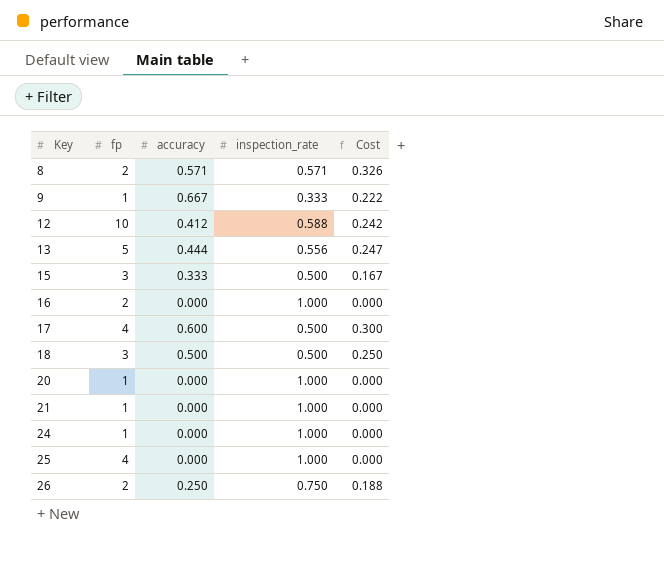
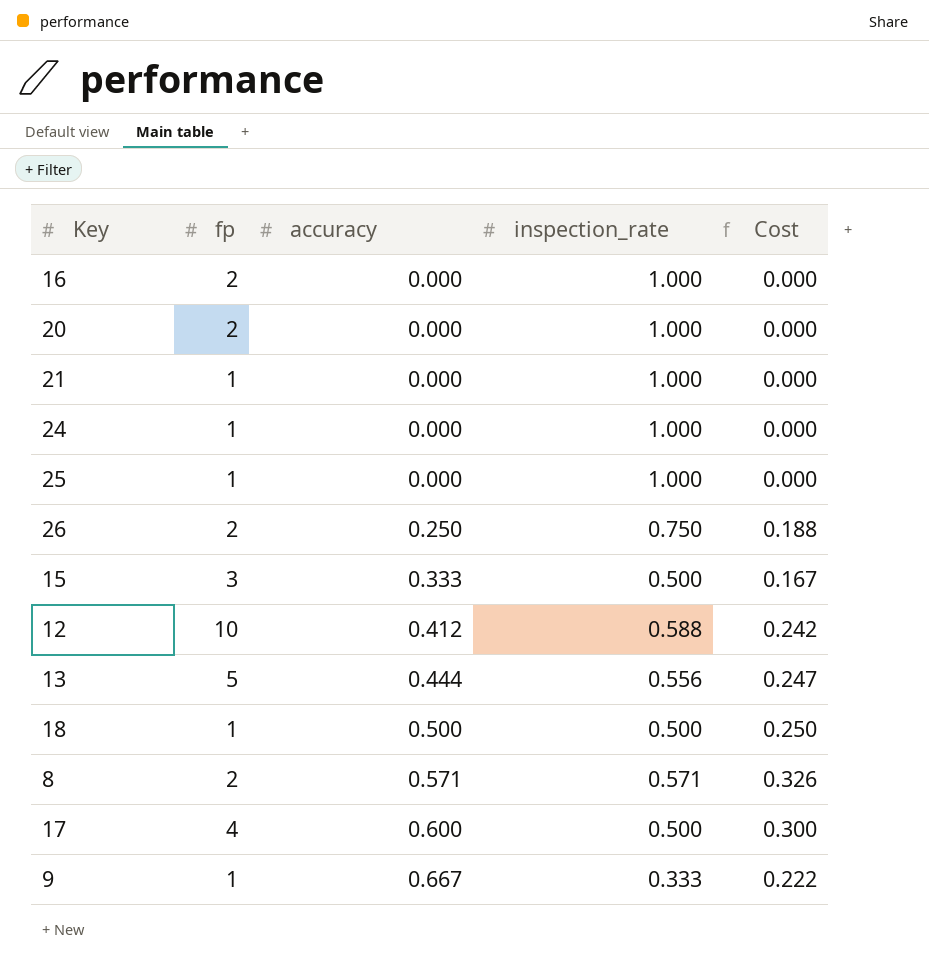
row order: Key ascending -> accuracy ascending
20 | fp: 1 -> 2
25 | fp: 4 -> 1
18 | fp: 3 -> 1

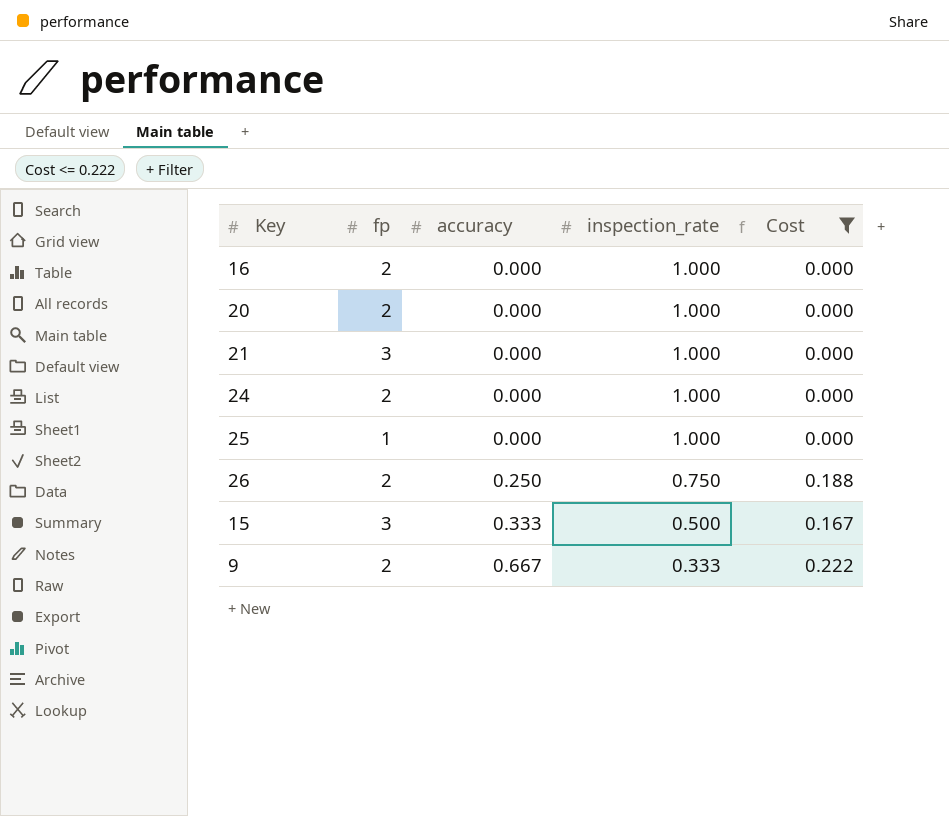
filter: none -> Cost <= 0.222
21 | fp: 1 -> 3
24 | fp: 1 -> 2
9 | fp: 1 -> 2

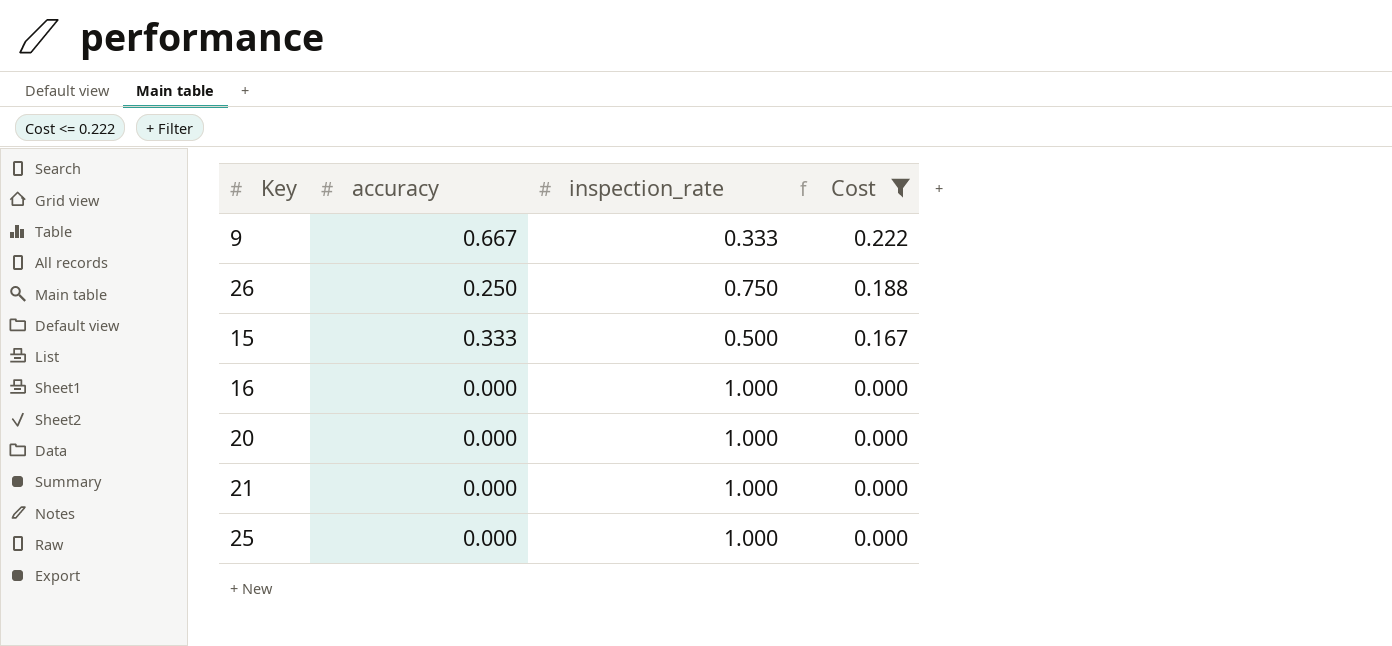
row order: accuracy ascending -> Cost descending
column fp | position: 2 -> none
row 24: 2 | 0.000 | 1.000 | 0.000 -> none

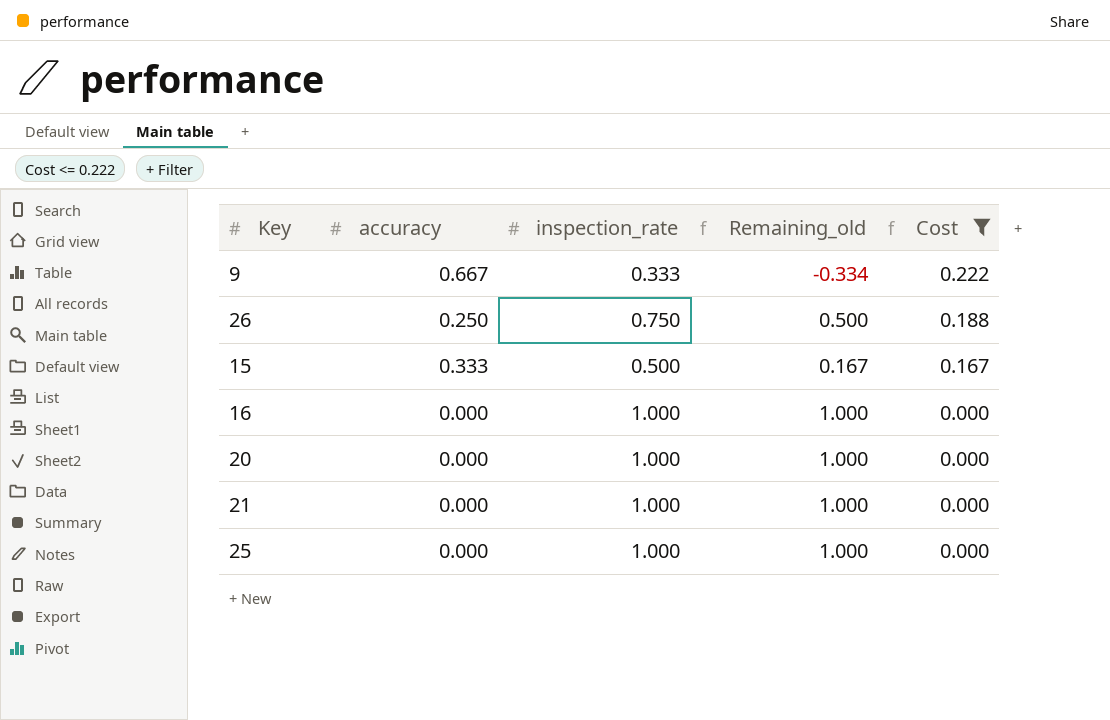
column Remaining_old | formula: none -> [inspection_rate] - [accuracy]

